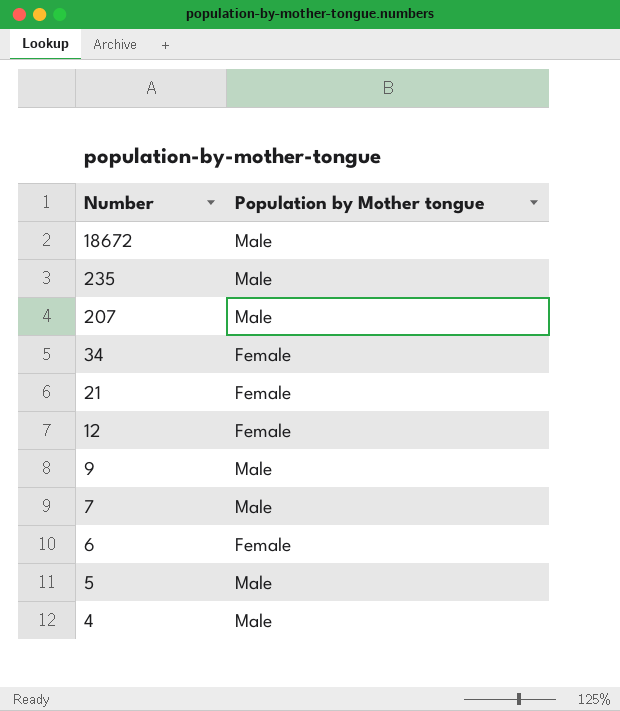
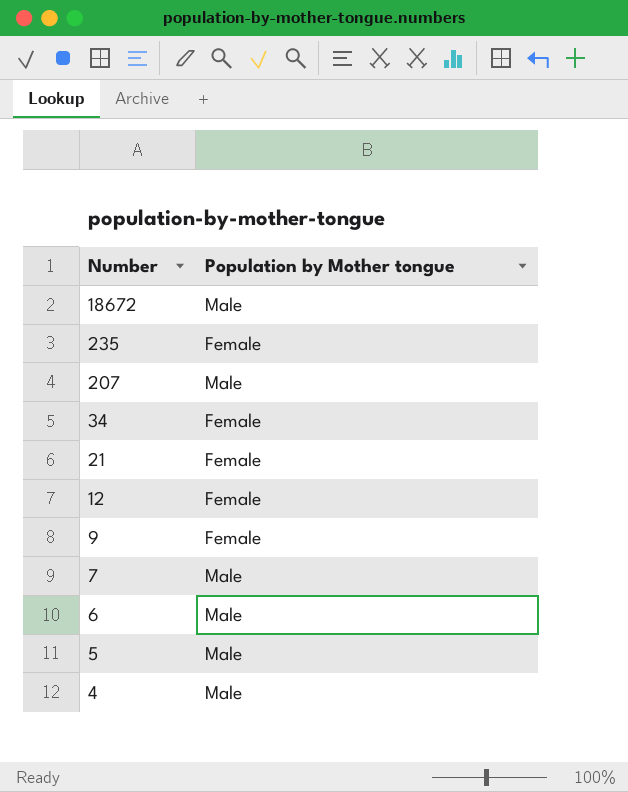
235 | Population by Mother tongue: Male -> Female
9 | Population by Mother tongue: Male -> Female
6 | Population by Mother tongue: Female -> Male

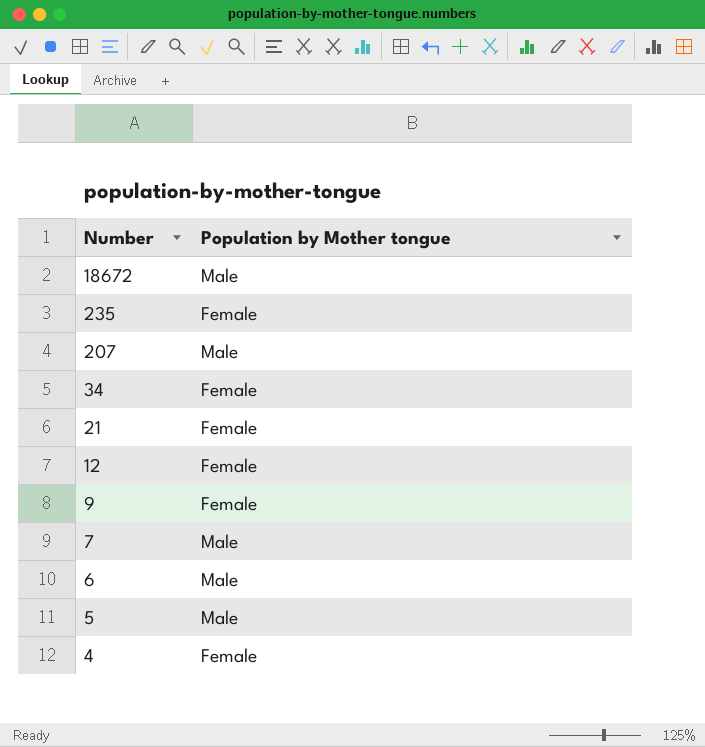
4 | Population by Mother tongue: Male -> Female

